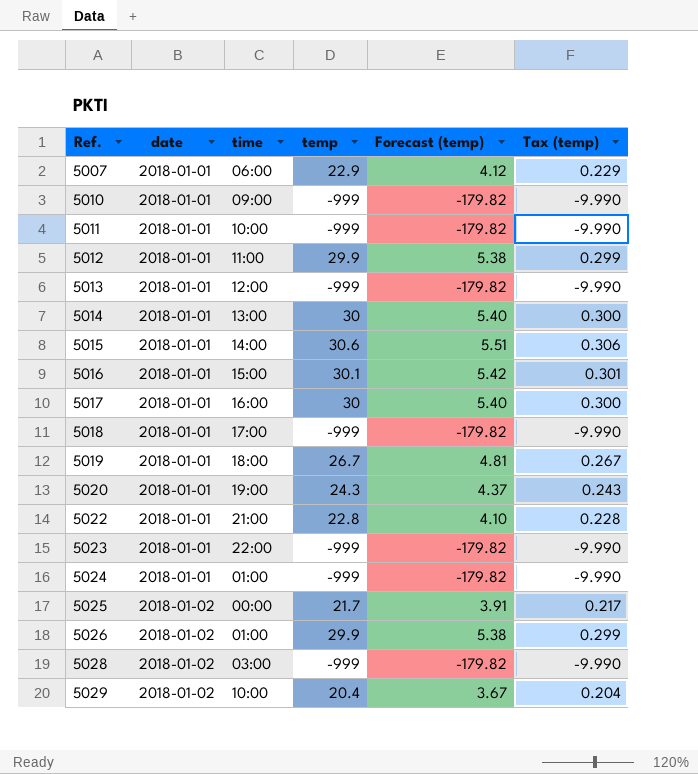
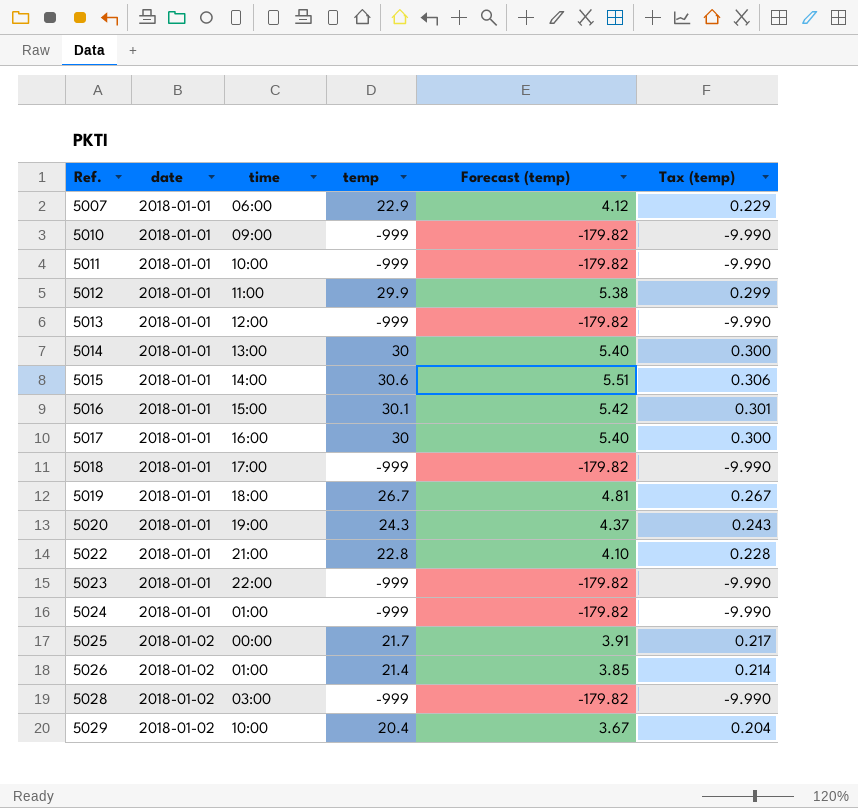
5026 | temp: 29.9 -> 21.4
5026 | Forecast (temp): 5.38 -> 3.85
5026 | Tax (temp): 0.299 -> 0.214

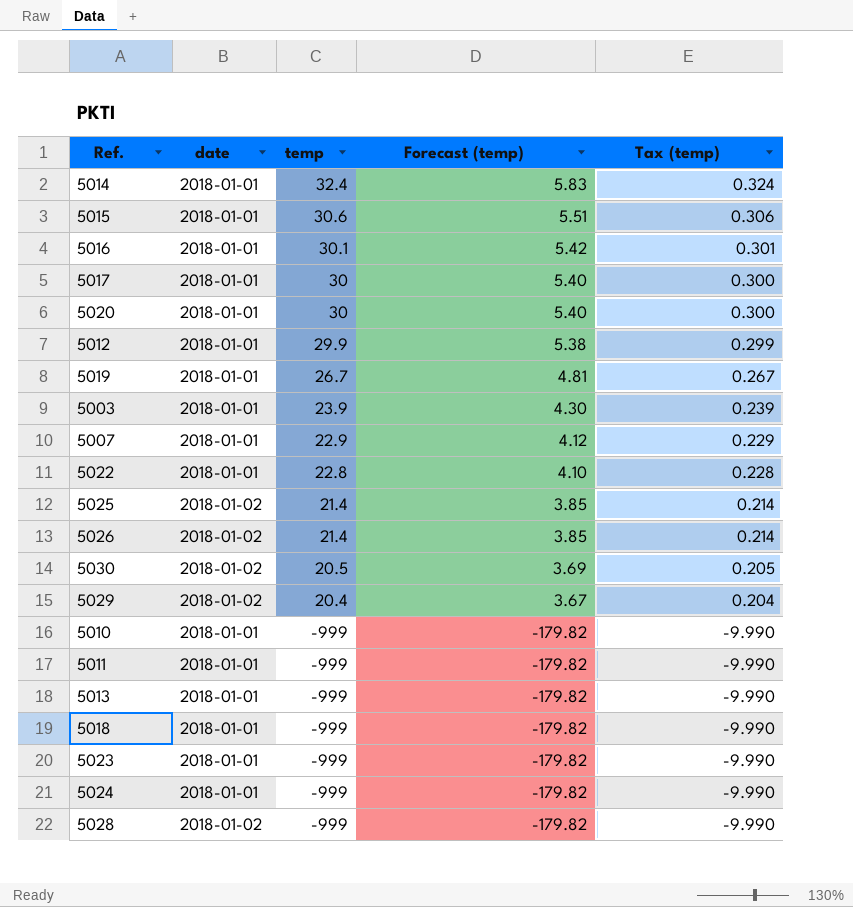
row order: Ref. ascending -> temp descending
column time | position: 3 -> none
5014 | temp: 30 -> 32.4
5014 | Forecast (temp): 5.40 -> 5.83
5014 | Tax (temp): 0.300 -> 0.324
5020 | temp: 24.3 -> 30
5020 | Forecast (temp): 4.37 -> 5.40
5020 | Tax (temp): 0.243 -> 0.300
row 5003: none -> 2018-01-01 | 23.9 | 4.30 | 0.239
5025 | temp: 21.7 -> 21.4
5025 | Forecast (temp): 3.91 -> 3.85
5025 | Tax (temp): 0.217 -> 0.214
row 5030: none -> 2018-01-02 | 20.5 | 3.69 | 0.205

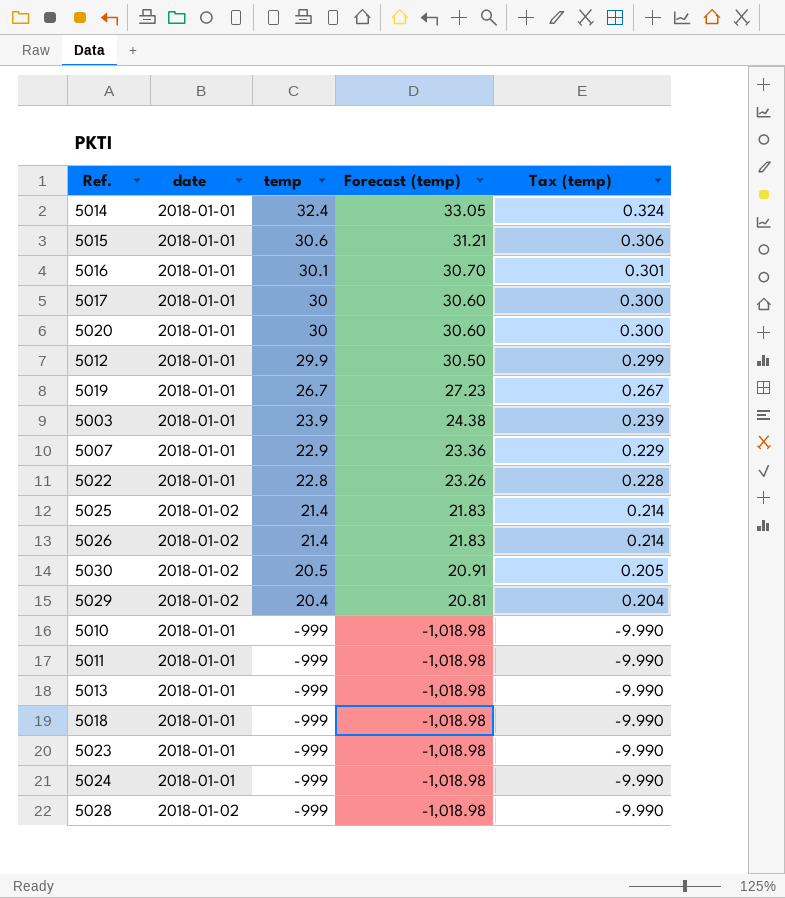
column Forecast (temp) | formula: [temp] * 0.18 -> [temp] * 1.02

